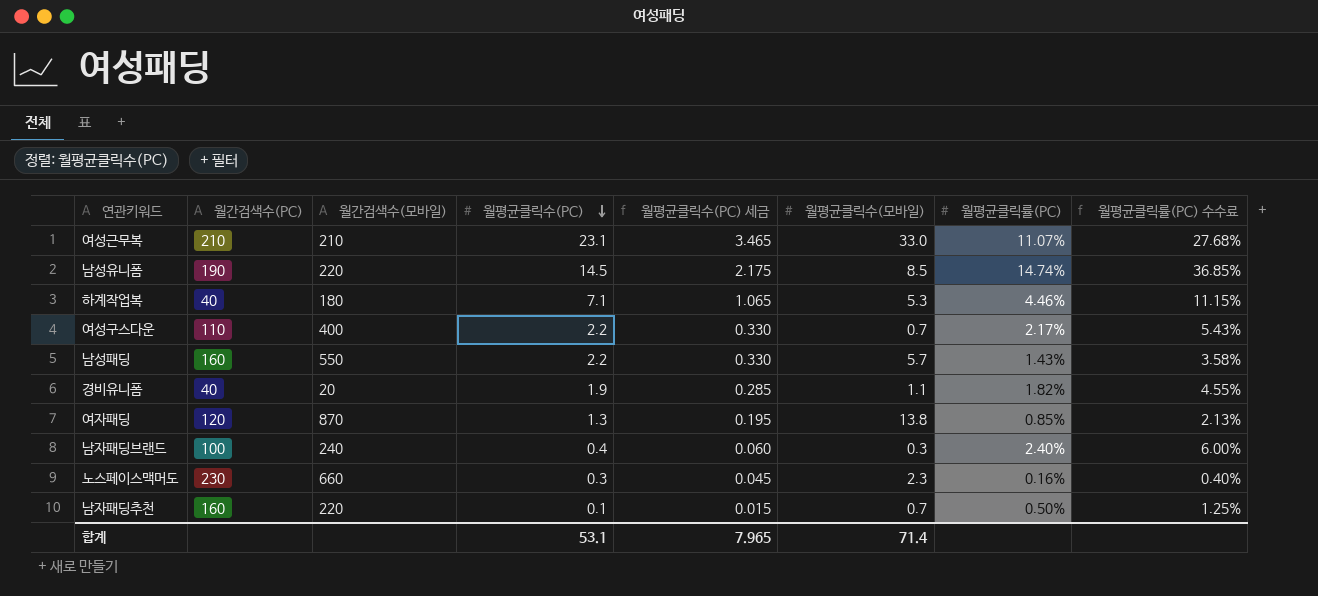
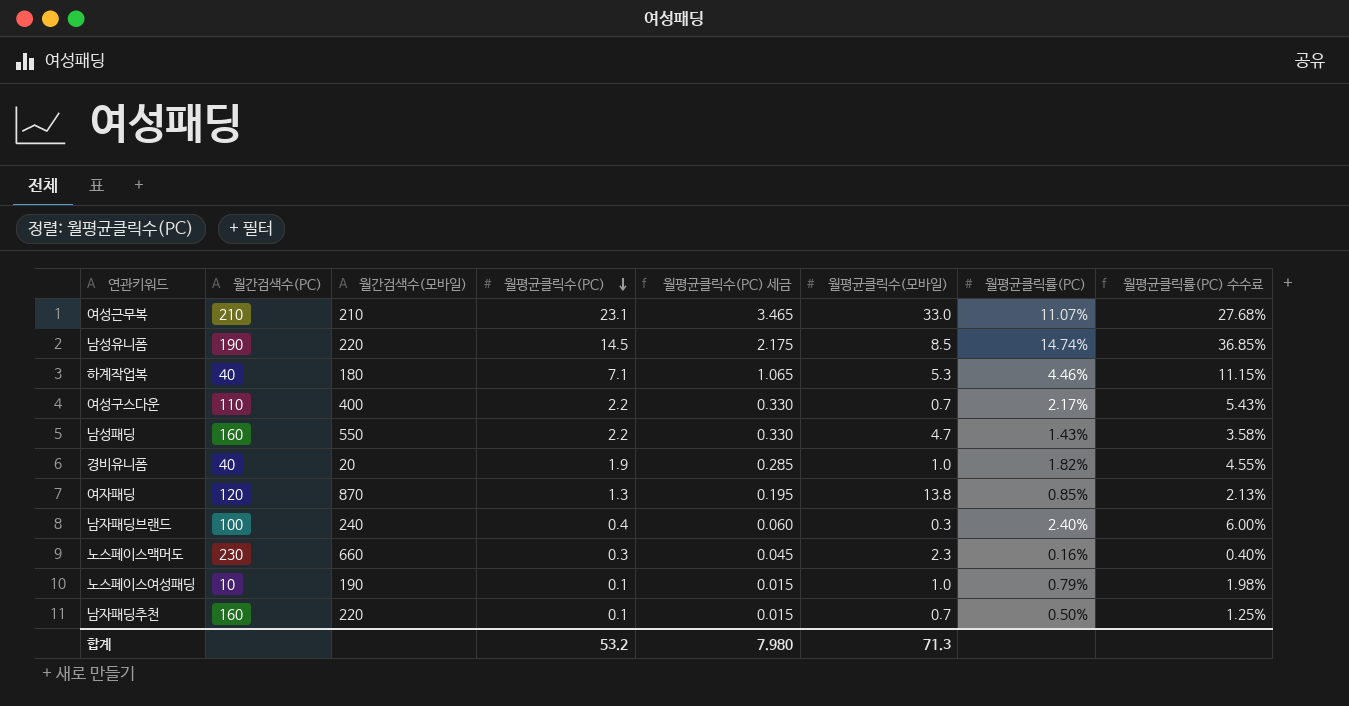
남성패딩 | 월평균클릭수(모바일): 5.7 -> 4.7
경비유니폼 | 월평균클릭수(모바일): 1.1 -> 1.0
row 노스페이스여성패딩: none -> 10 | 190 | 0.1 | 0.015 | 1.0 | 0.79% | 1.98%
합계 | 월평균클릭수(PC): 53.1 -> 53.2
합계 | 월평균클릭수(PC) 세금: 7.965 -> 7.980
합계 | 월평균클릭수(모바일): 71.4 -> 71.3

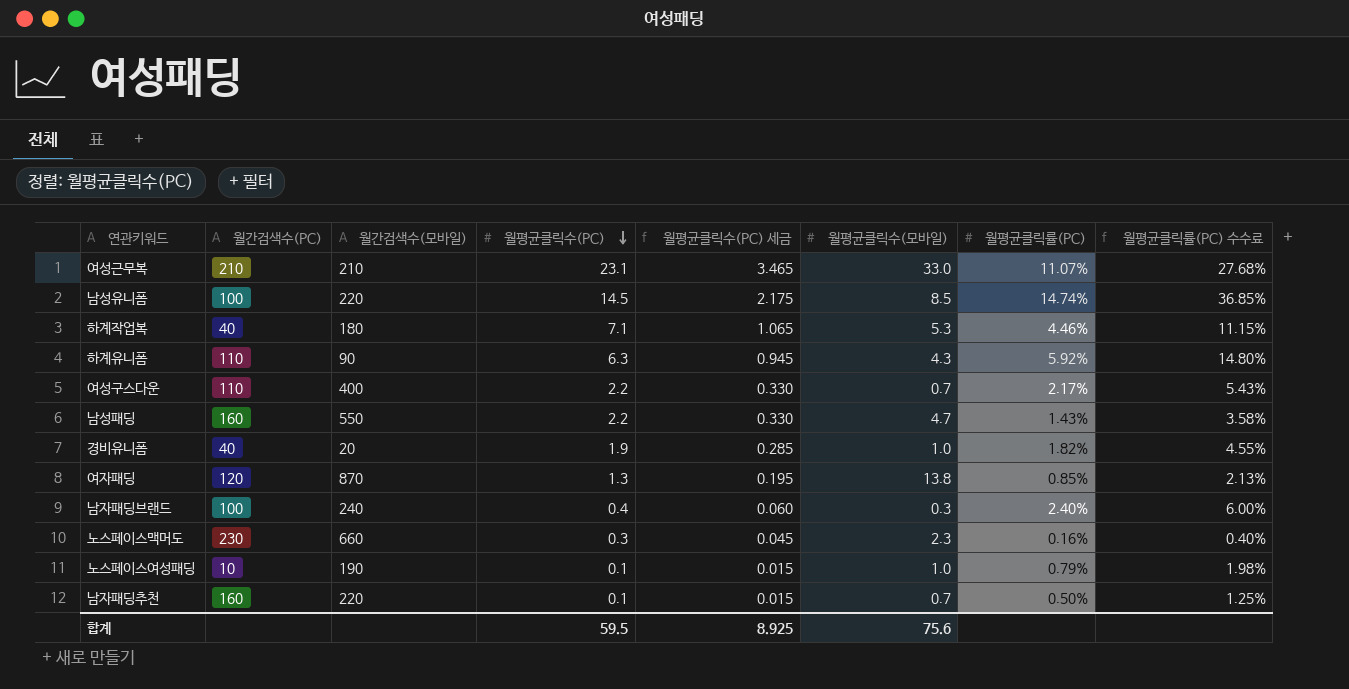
남성유니폼 | 월간검색수(PC): 190 -> 100
row 하계유니폼: none -> 110 | 90 | 6.3 | 0.945 | 4.3 | 5.92% | 14.80%
합계 | 월평균클릭수(PC): 53.2 -> 59.5
합계 | 월평균클릭수(PC) 세금: 7.980 -> 8.925
합계 | 월평균클릭수(모바일): 71.3 -> 75.6

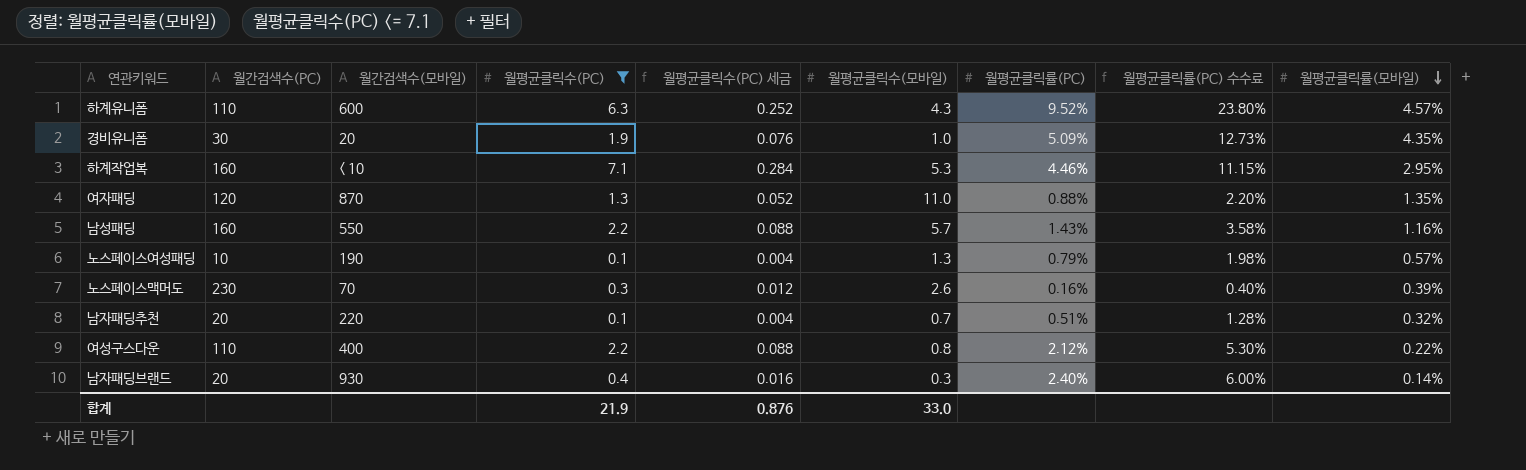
filter: none -> 월평균클릭수(PC) <= 7.1
row order: 월평균클릭수(PC) descending -> 월평균클릭률(모바일) descending
column 월평균클릭수(PC) 세금 | formula: [월평균클릭수(PC)] * 0.15 -> [월평균클릭수(PC)] * 0.04
column 월평균클릭률(모바일) | position: none -> 9
하계유니폼 | 월간검색수(모바일): 90 -> 600
하계유니폼 | 월평균클릭률(PC): 5.92% -> 9.52%
하계유니폼 | 월평균클릭률(PC) 수수료: 14.80% -> 23.80%
경비유니폼 | 월간검색수(PC): 40 -> 30
경비유니폼 | 월평균클릭률(PC): 1.82% -> 5.09%
경비유니폼 | 월평균클릭률(PC) 수수료: 4.55% -> 12.73%
하계작업복 | 월간검색수(PC): 40 -> 160
하계작업복 | 월간검색수(모바일): 180 -> < 10
여자패딩 | 월평균클릭수(모바일): 13.8 -> 11.0
여자패딩 | 월평균클릭률(PC): 0.85% -> 0.88%
여자패딩 | 월평균클릭률(PC) 수수료: 2.13% -> 2.20%
남성패딩 | 월평균클릭수(모바일): 4.7 -> 5.7
노스페이스여성패딩 | 월평균클릭수(모바일): 1.0 -> 1.3
노스페이스맥머도 | 월간검색수(모바일): 660 -> 70
노스페이스맥머도 | 월평균클릭수(모바일): 2.3 -> 2.6
남자패딩추천 | 월간검색수(PC): 160 -> 20
남자패딩추천 | 월평균클릭률(PC): 0.50% -> 0.51%
남자패딩추천 | 월평균클릭률(PC) 수수료: 1.25% -> 1.28%
여성구스다운 | 월평균클릭수(모바일): 0.7 -> 0.8
여성구스다운 | 월평균클릭률(PC): 2.17% -> 2.12%
여성구스다운 | 월평균클릭률(PC) 수수료: 5.43% -> 5.30%
남자패딩브랜드 | 월간검색수(PC): 100 -> 20
남자패딩브랜드 | 월간검색수(모바일): 240 -> 930
합계 | 월평균클릭수(PC): 59.5 -> 21.9
합계 | 월평균클릭수(PC) 세금: 8.925 -> 0.876
합계 | 월평균클릭수(모바일): 75.6 -> 33.0

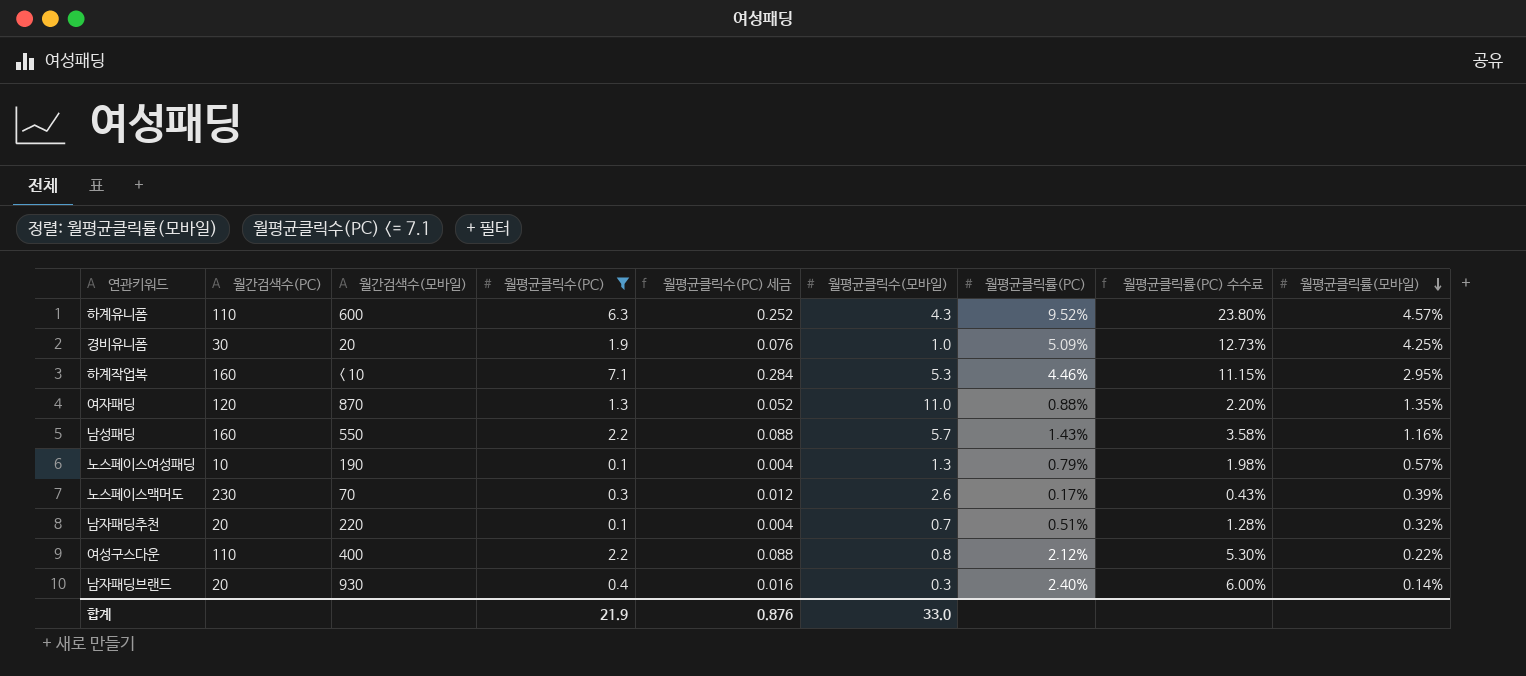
경비유니폼 | 월평균클릭률(모바일): 4.35% -> 4.25%
노스페이스맥머도 | 월평균클릭률(PC): 0.16% -> 0.17%
노스페이스맥머도 | 월평균클릭률(PC) 수수료: 0.40% -> 0.43%

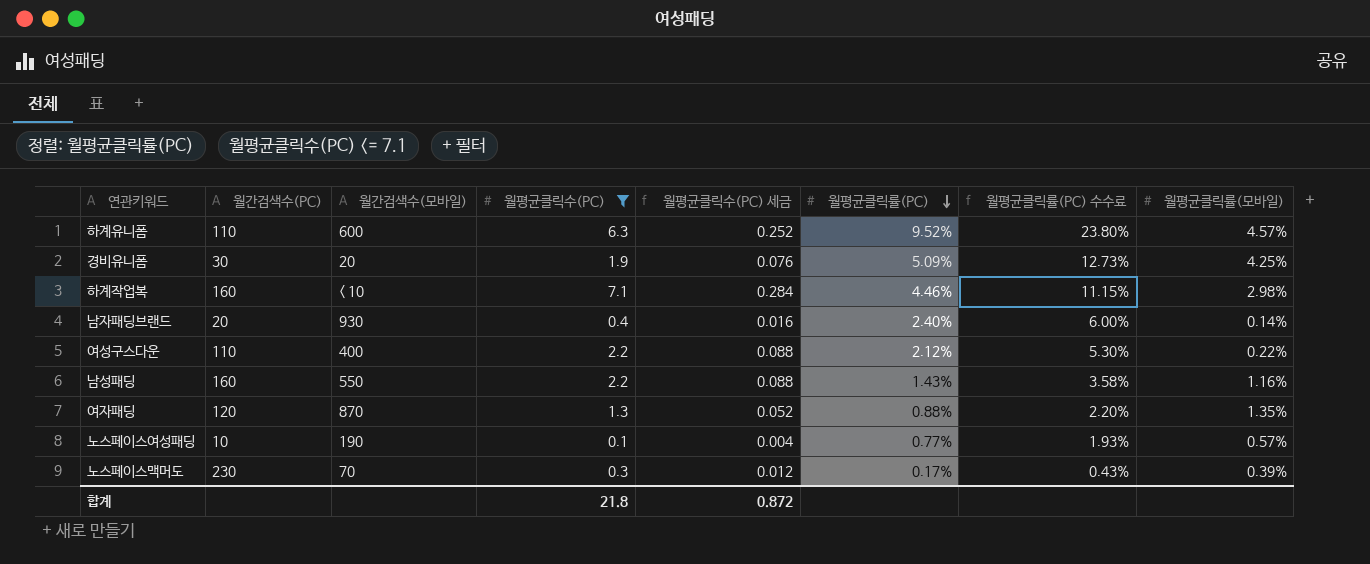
row order: 월평균클릭률(모바일) descending -> 월평균클릭률(PC) descending
column 월평균클릭수(모바일) | position: 6 -> none
row 남자패딩추천: 20 | 220 | 0.1 | 0.004 | 0.7 | 0.51% | 1.28% | 0.32% -> none
하계작업복 | 월평균클릭률(모바일): 2.95% -> 2.98%
노스페이스여성패딩 | 월평균클릭률(PC): 0.79% -> 0.77%
노스페이스여성패딩 | 월평균클릭률(PC) 수수료: 1.98% -> 1.93%
합계 | 월평균클릭수(PC): 21.9 -> 21.8
합계 | 월평균클릭수(PC) 세금: 0.876 -> 0.872

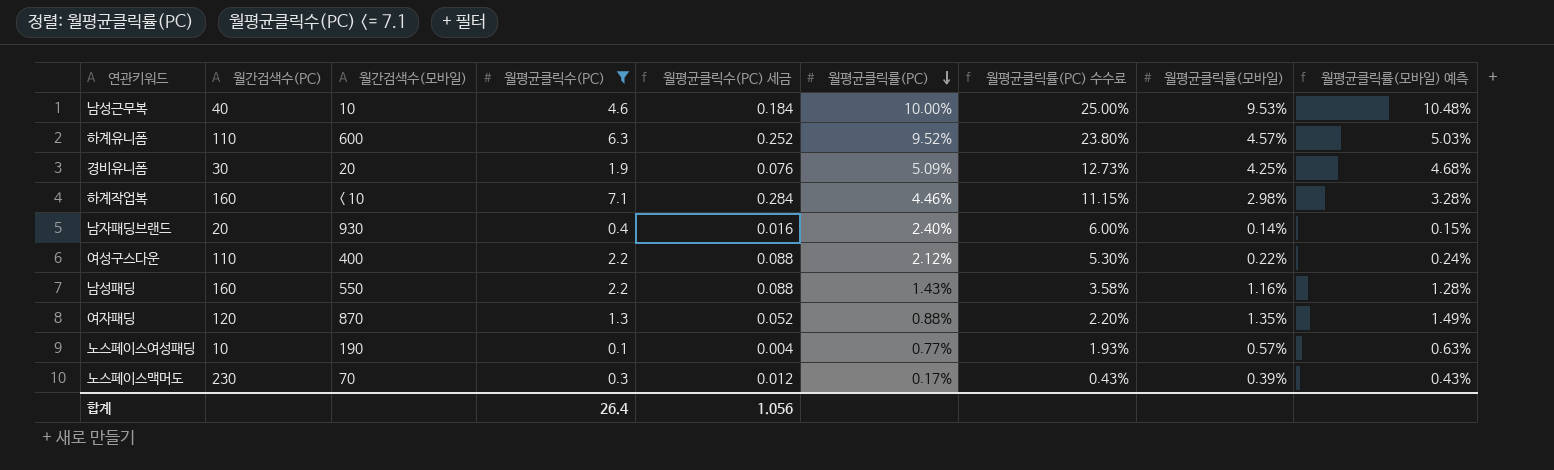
column 월평균클릭률(모바일) 예측 | formula: none -> [월평균클릭률(모바일)] * 1.1
row 남성근무복: none -> 40 | 10 | 4.6 | 0.184 | 10.00% | 25.00% | 9.53% | 10.48%
합계 | 월평균클릭수(PC): 21.8 -> 26.4
합계 | 월평균클릭수(PC) 세금: 0.872 -> 1.056

